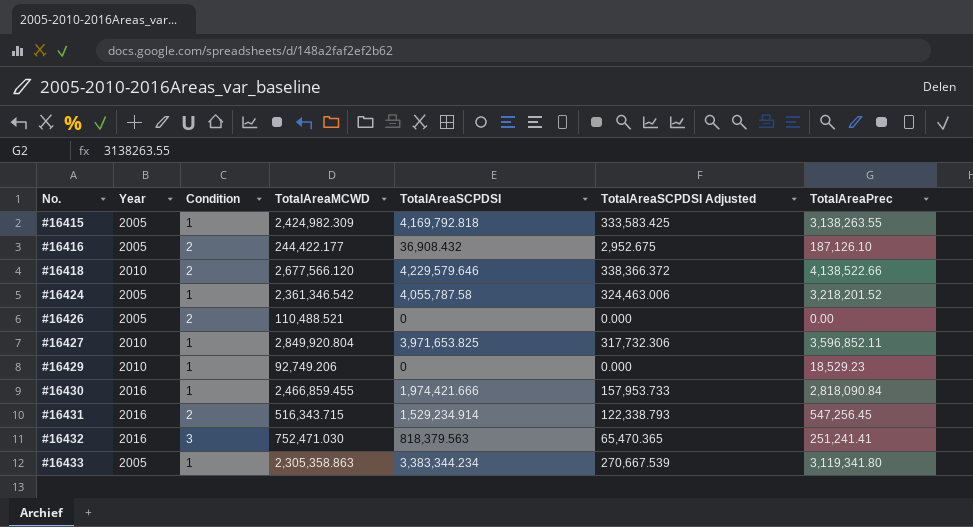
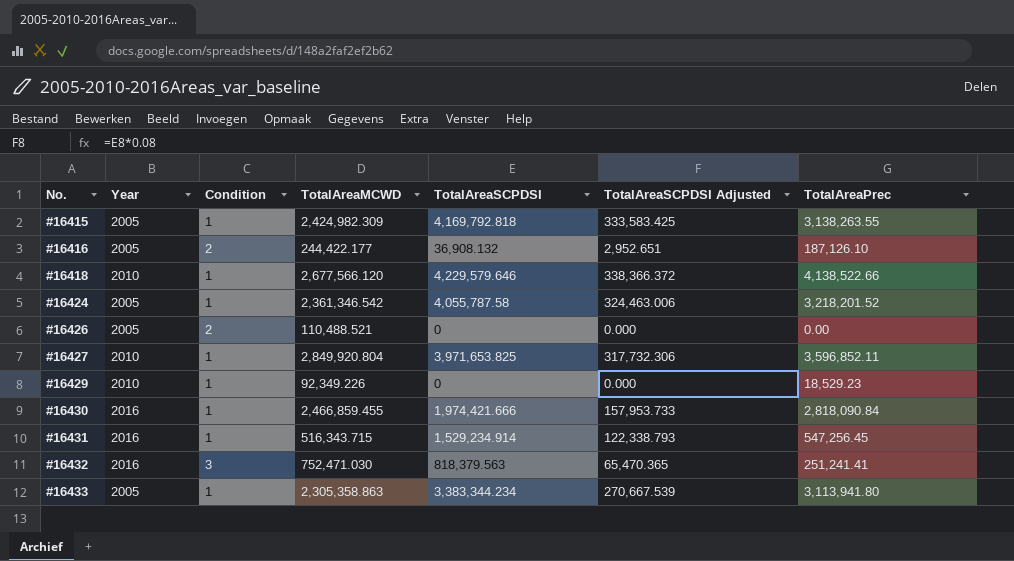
#16416 | TotalAreaSCPDSI: 36,908.432 -> 36,908.132
#16416 | TotalAreaSCPDSI Adjusted: 2,952.675 -> 2,952.651
#16418 | Condition: 2 -> 1
#16429 | TotalAreaMCWD: 92,749.206 -> 92,349.226
#16431 | Condition: 2 -> 1
#16433 | TotalAreaPrec: 3,119,341.80 -> 3,113,941.80

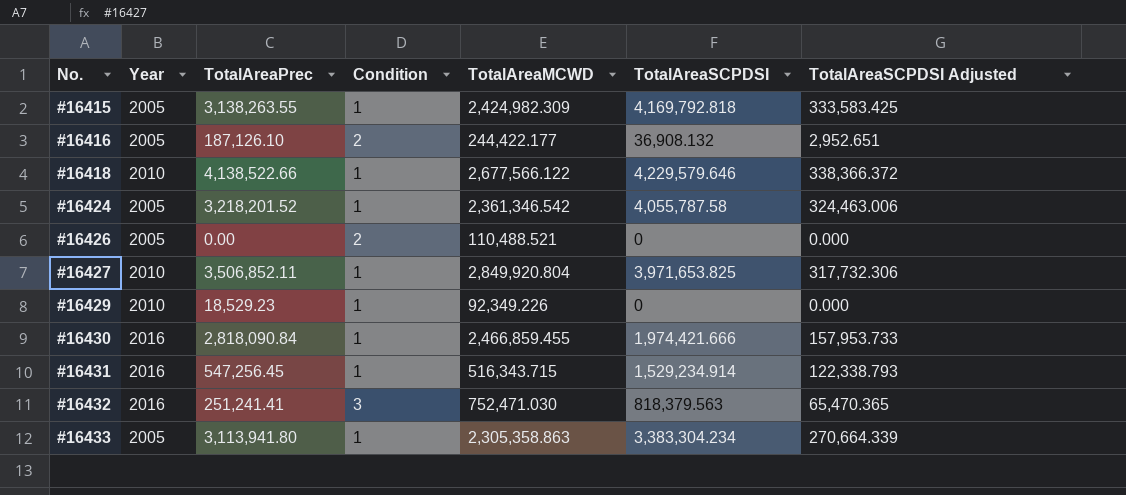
column TotalAreaPrec | position: 7 -> 3
#16418 | TotalAreaMCWD: 2,677,566.120 -> 2,677,566.122
#16427 | TotalAreaPrec: 3,596,852.11 -> 3,506,852.11
#16433 | TotalAreaSCPDSI: 3,383,344.234 -> 3,383,304.234
#16433 | TotalAreaSCPDSI Adjusted: 270,667.539 -> 270,664.339

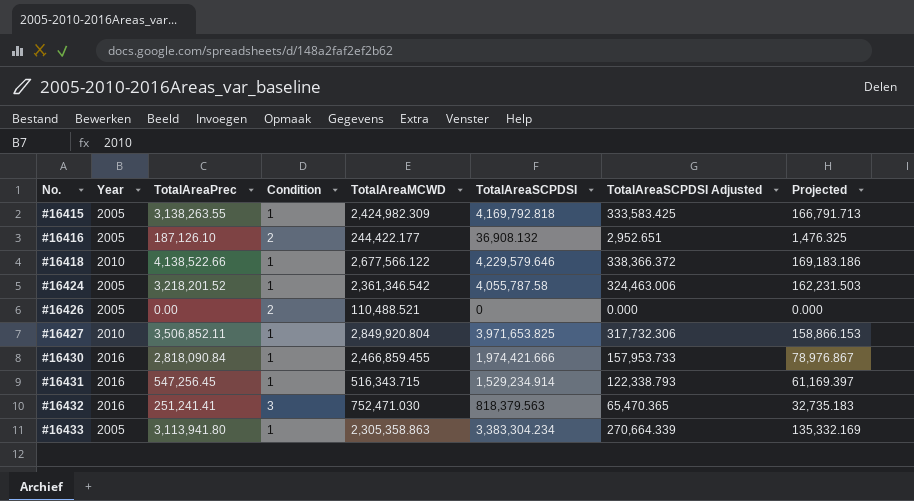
column Projected | formula: none -> [TotalAreaSCPDSI] * 0.04
row #16429: 2010 | 18,529.23 | 1 | 92,349.226 | 0 | 0.000 -> none

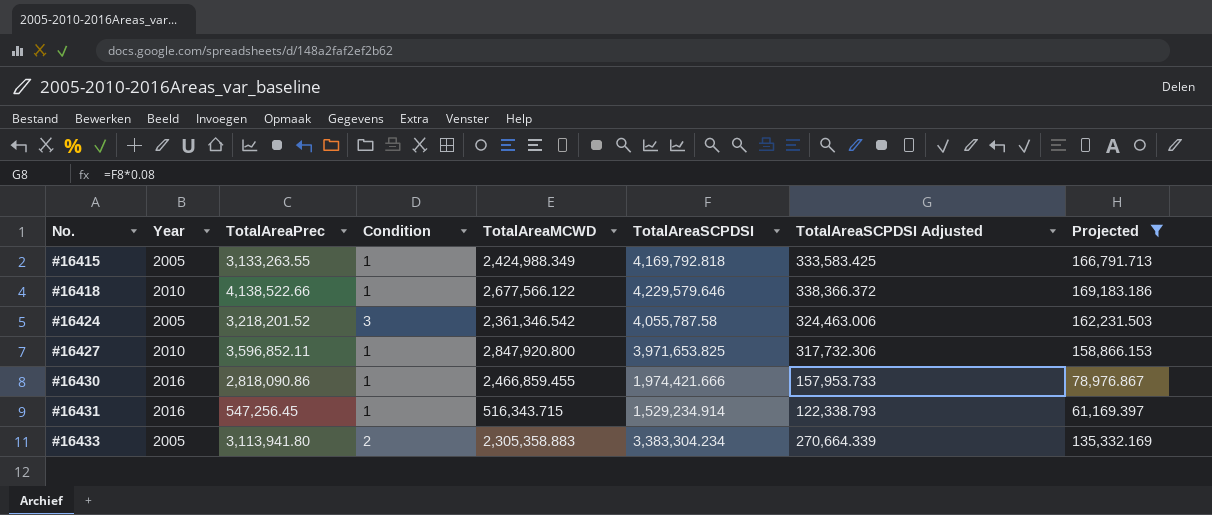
filter: none -> Projected >= 61,169.397
#16415 | TotalAreaPrec: 3,138,263.55 -> 3,133,263.55
#16415 | TotalAreaMCWD: 2,424,982.309 -> 2,424,988.349
#16424 | Condition: 1 -> 3
#16427 | TotalAreaPrec: 3,506,852.11 -> 3,596,852.11
#16427 | TotalAreaMCWD: 2,849,920.804 -> 2,847,920.800
#16430 | TotalAreaPrec: 2,818,090.84 -> 2,818,090.86
#16433 | Condition: 1 -> 2
#16433 | TotalAreaMCWD: 2,305,358.863 -> 2,305,358.883

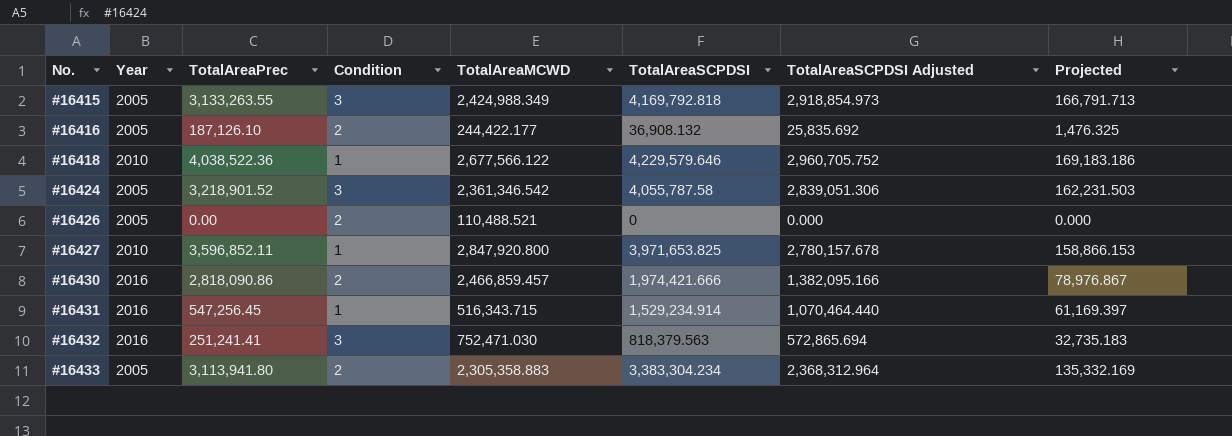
filter: Projected >= 61,169.397 -> none
column TotalAreaSCPDSI Adjusted | formula: [TotalAreaSCPDSI] * 0.08 -> [TotalAreaSCPDSI] * 0.7
#16415 | Condition: 1 -> 3
#16418 | TotalAreaPrec: 4,138,522.66 -> 4,038,522.36
#16424 | TotalAreaPrec: 3,218,201.52 -> 3,218,901.52
#16430 | Condition: 1 -> 2
#16430 | TotalAreaMCWD: 2,466,859.455 -> 2,466,859.457

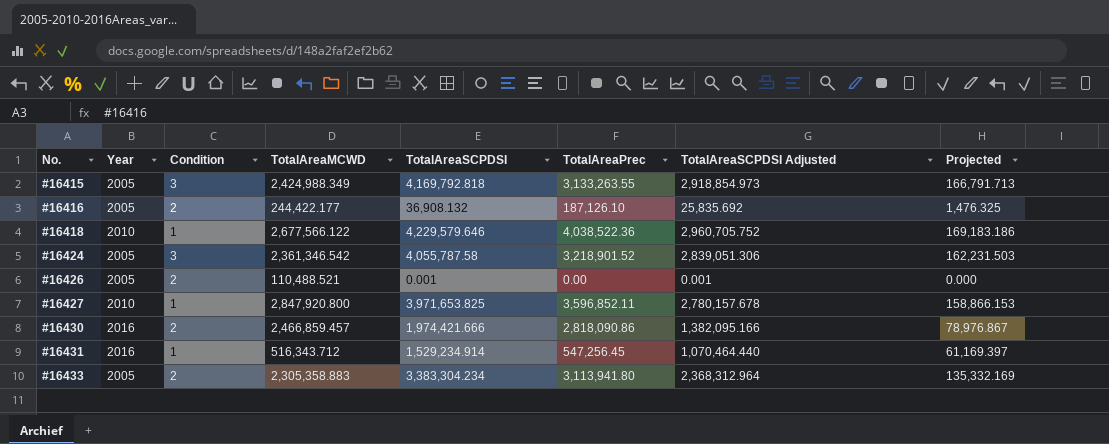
column TotalAreaPrec | position: 3 -> 6
row #16432: 2016 | 251,241.41 | 3 | 752,471.030 | 818,379.563 | 572,865.694 | 32,735.183 -> none
#16426 | TotalAreaSCPDSI: 0 -> 0.001
#16426 | TotalAreaSCPDSI Adjusted: 0.000 -> 0.001
#16431 | TotalAreaMCWD: 516,343.715 -> 516,343.712

